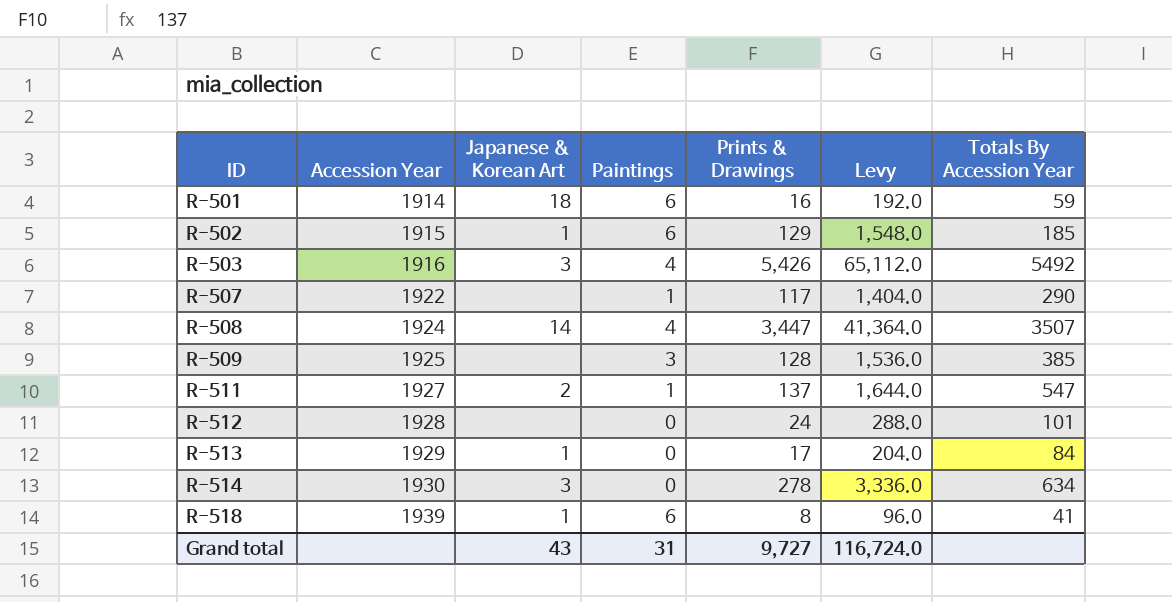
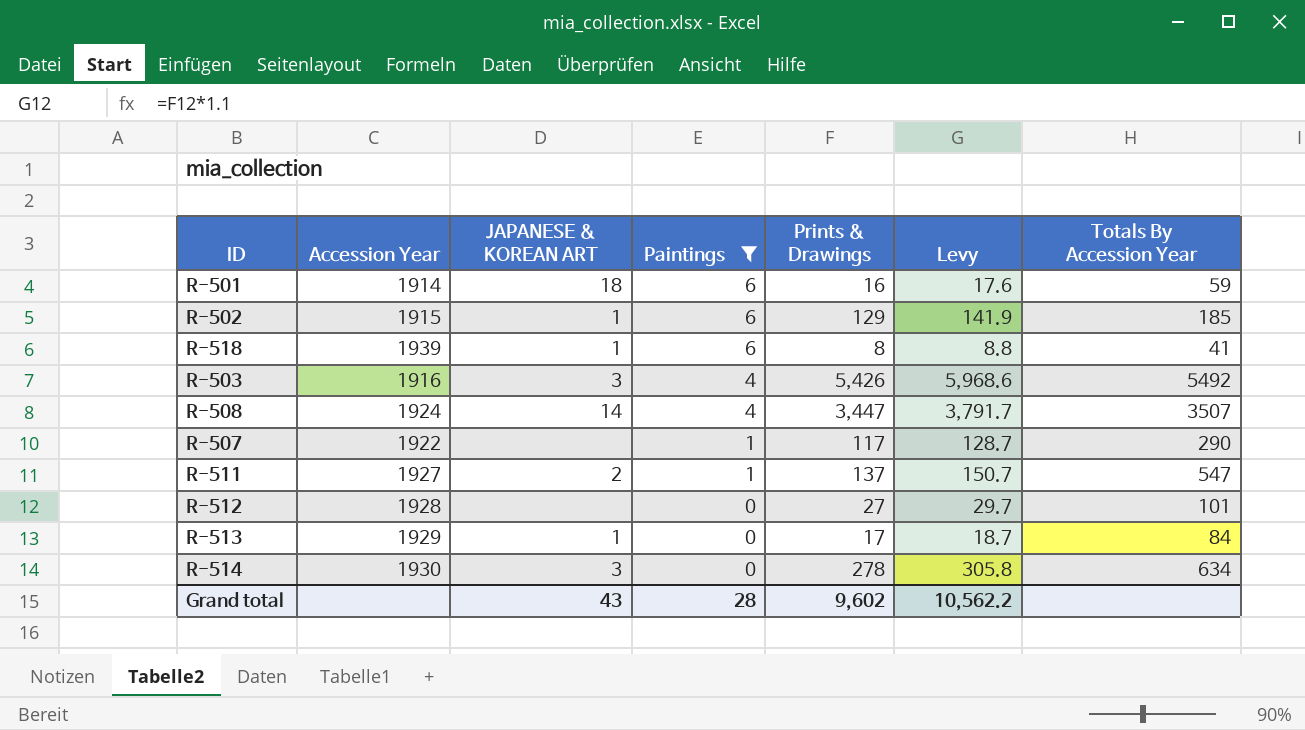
filter: none -> Paintings != 3
row order: ID ascending -> Paintings descending
column name: Japanese & Korean Art -> JAPANESE & KOREAN ART
column Levy | formula: [Prints & Drawings] * 12 -> [Prints & Drawings] * 1.1
R-512 | Prints & Drawings: 24 -> 27
Grand total | Paintings: 31 -> 28
Grand total | Prints & Drawings: 9,727 -> 9,602
Grand total | Levy: 116,724.0 -> 10,562.2

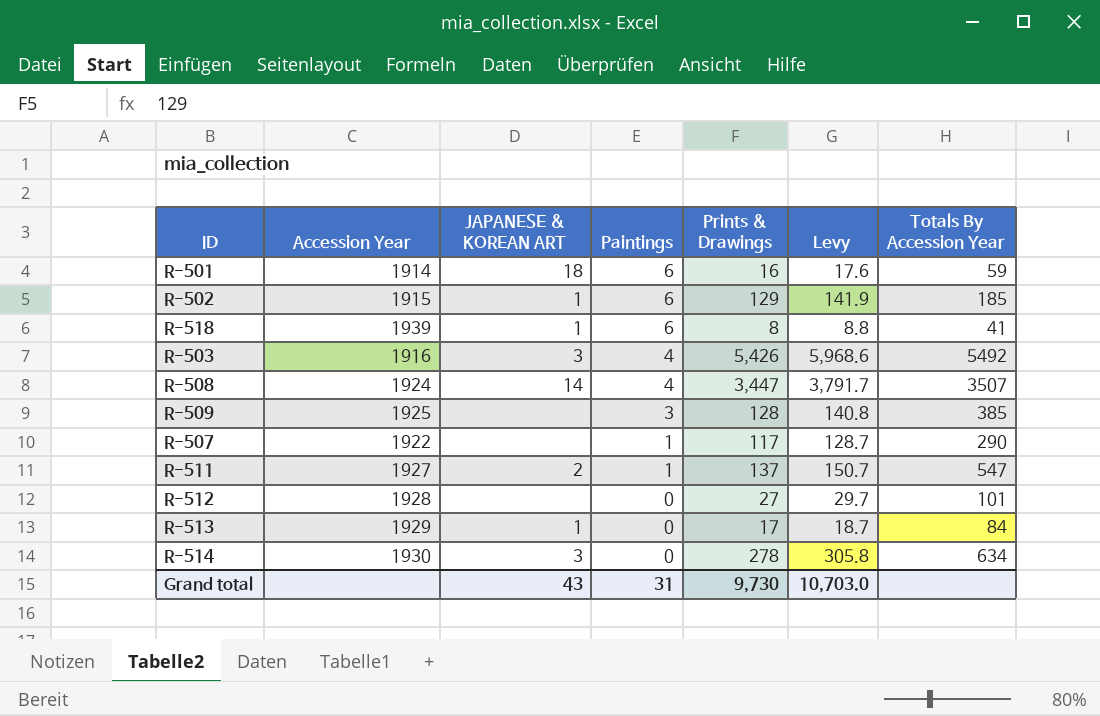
filter: Paintings != 3 -> none
Grand total | Paintings: 28 -> 31
Grand total | Prints & Drawings: 9,602 -> 9,730
Grand total | Levy: 10,562.2 -> 10,703.0

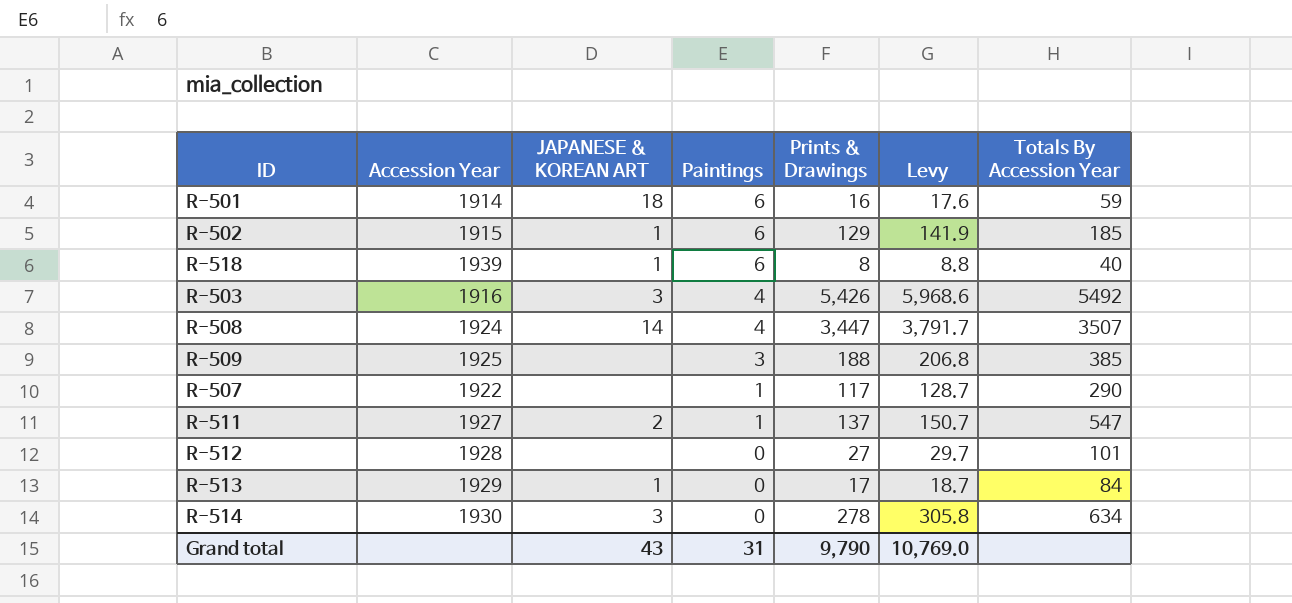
R-518 | Totals By Accession Year: 41 -> 40
R-509 | Prints & Drawings: 128 -> 188
R-509 | Levy: 140.8 -> 206.8
Grand total | Prints & Drawings: 9,730 -> 9,790
Grand total | Levy: 10,703.0 -> 10,769.0

